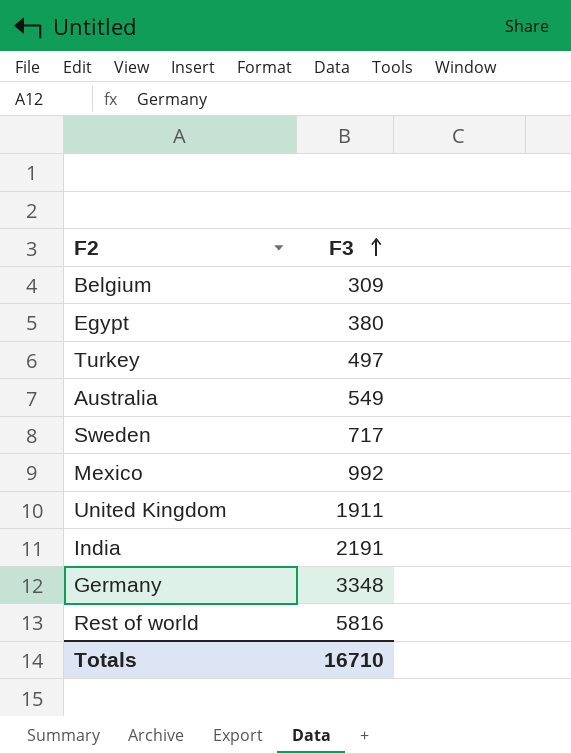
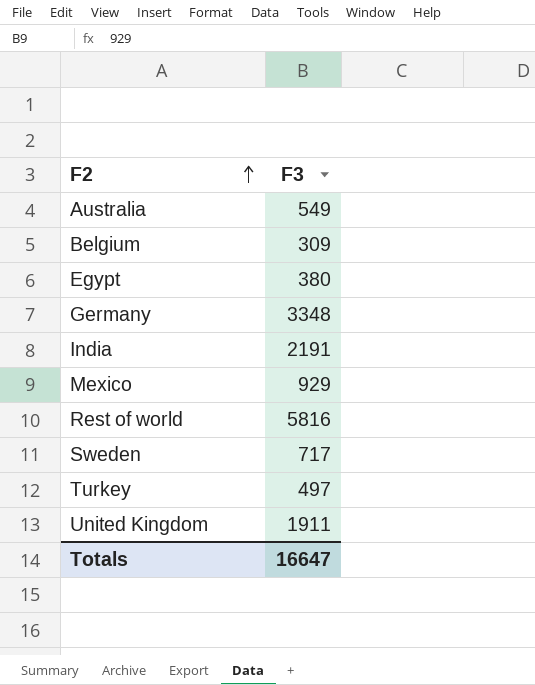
row order: F3 ascending -> F2 ascending
Mexico | F3: 992 -> 929
Totals | F3: 16710 -> 16647

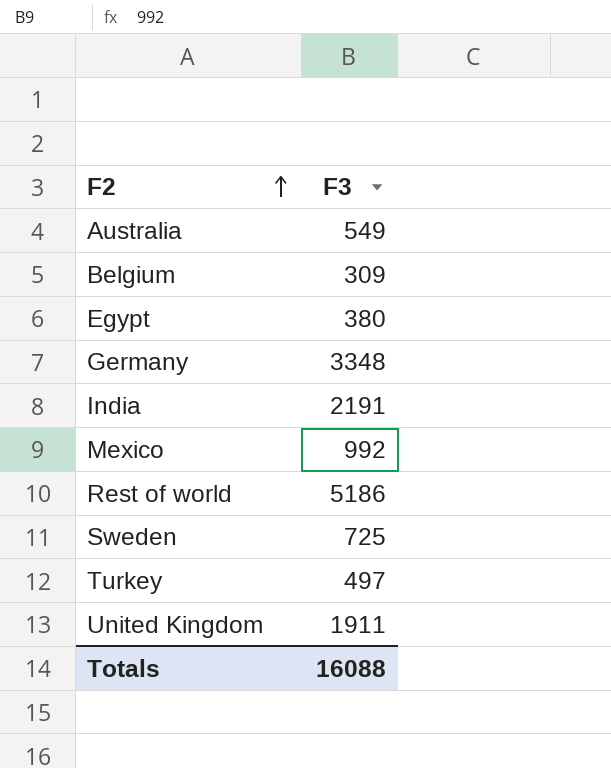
Mexico | F3: 929 -> 992
Rest of world | F3: 5816 -> 5186
Sweden | F3: 717 -> 725
Totals | F3: 16647 -> 16088

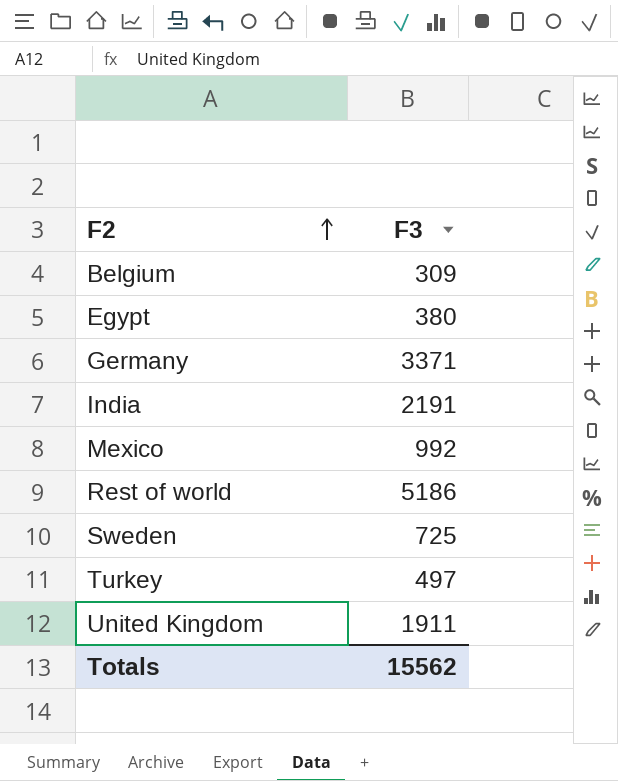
row Australia: 549 -> none
Germany | F3: 3348 -> 3371
Totals | F3: 16088 -> 15562

